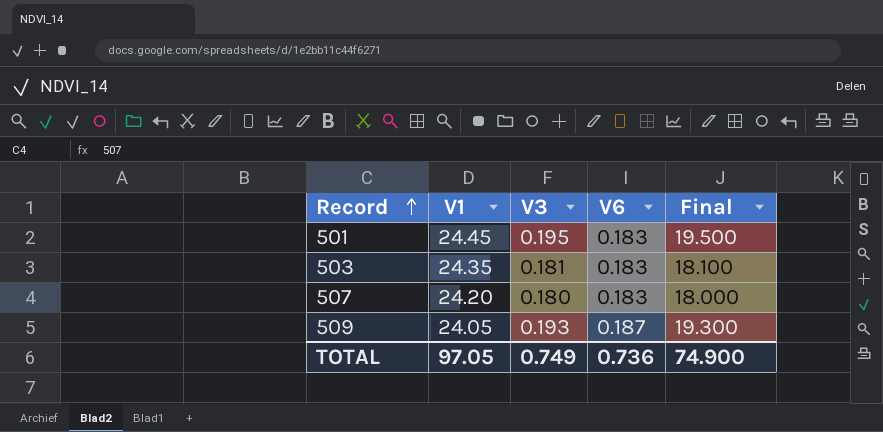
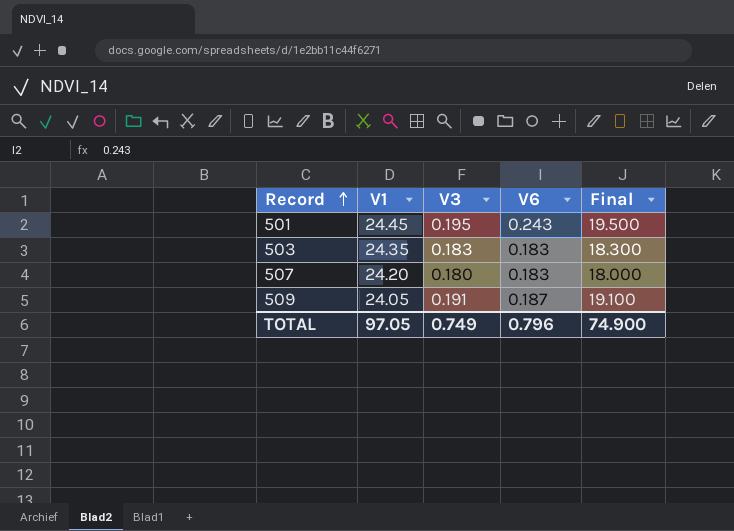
501 | V6: 0.183 -> 0.243
503 | V3: 0.181 -> 0.183
503 | Final: 18.100 -> 18.300
509 | V3: 0.193 -> 0.191
509 | Final: 19.300 -> 19.100
TOTAL | V6: 0.736 -> 0.796

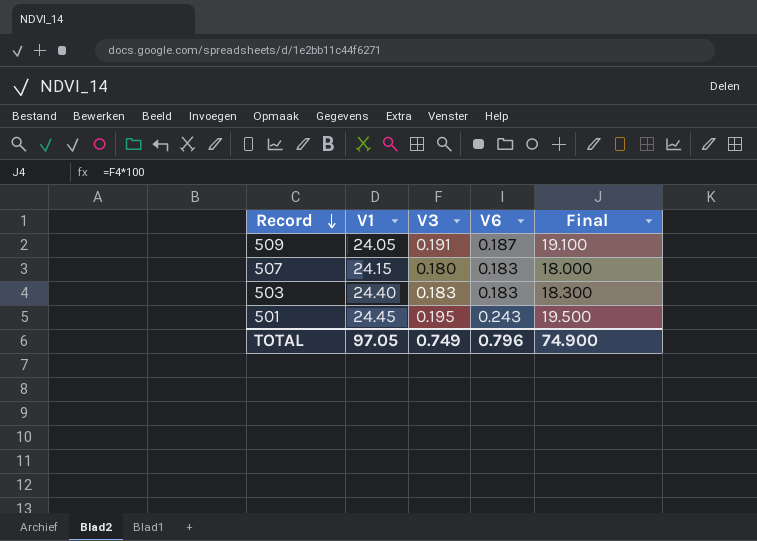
row order: Record ascending -> Record descending
507 | V1: 24.20 -> 24.15
503 | V1: 24.35 -> 24.40

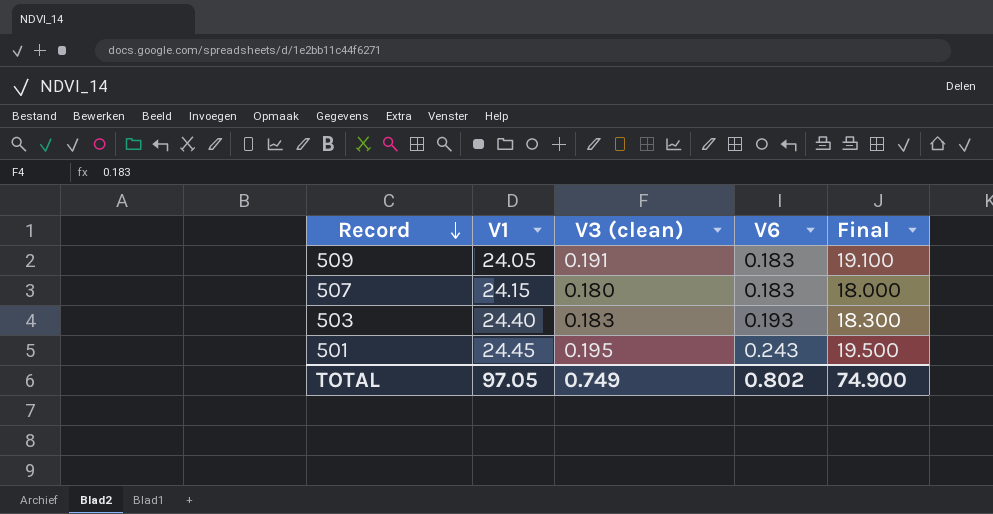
column name: V3 -> V3 (clean)
509 | V6: 0.187 -> 0.183
503 | V6: 0.183 -> 0.193
TOTAL | V6: 0.796 -> 0.802

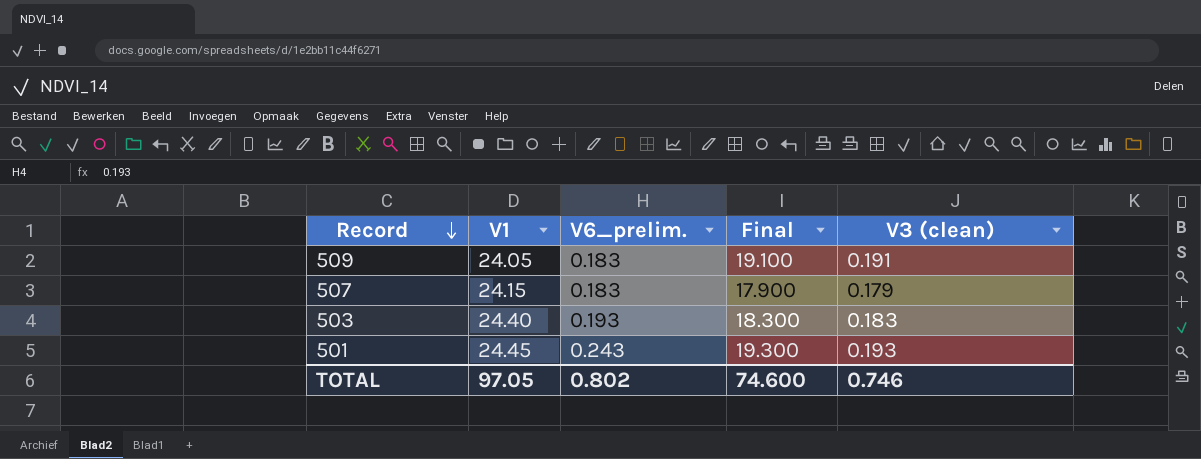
column name: V6 -> V6_prelim.
column V3 (clean) | position: 3 -> 5
507 | Final: 18.000 -> 17.900
507 | V3 (clean): 0.180 -> 0.179
501 | Final: 19.500 -> 19.300
501 | V3 (clean): 0.195 -> 0.193
TOTAL | Final: 74.900 -> 74.600
TOTAL | V3 (clean): 0.749 -> 0.746

